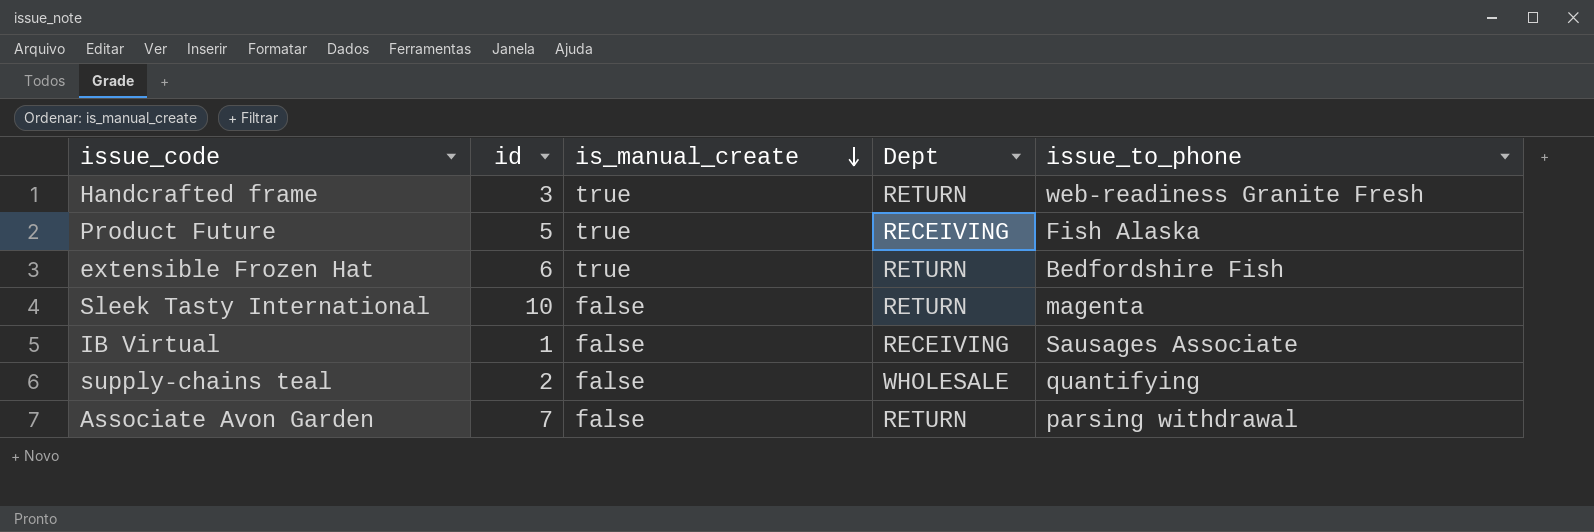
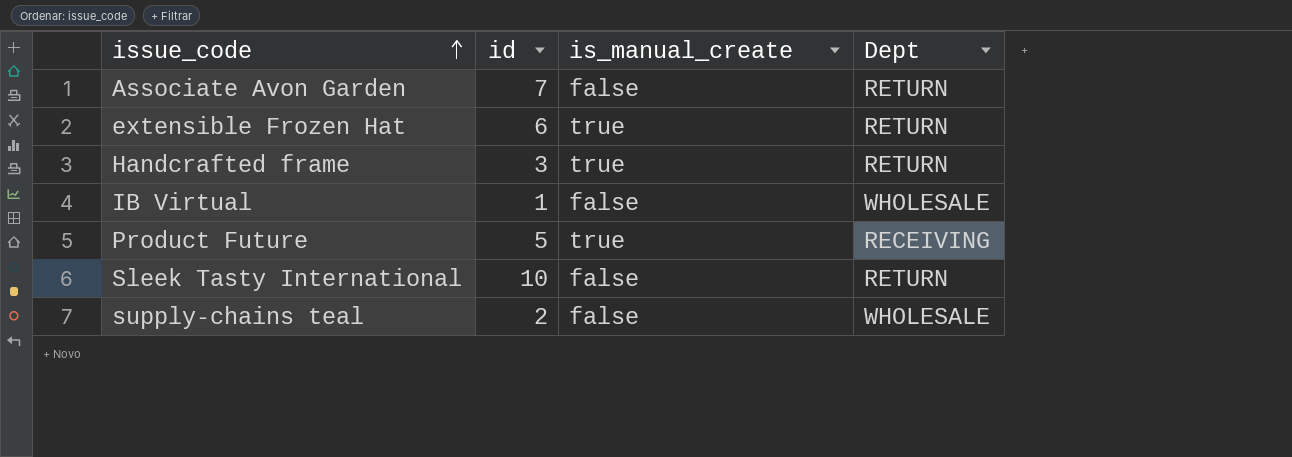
row order: is_manual_create descending -> issue_code ascending
column issue_to_phone | position: 5 -> none
IB Virtual | Dept: RECEIVING -> WHOLESALE

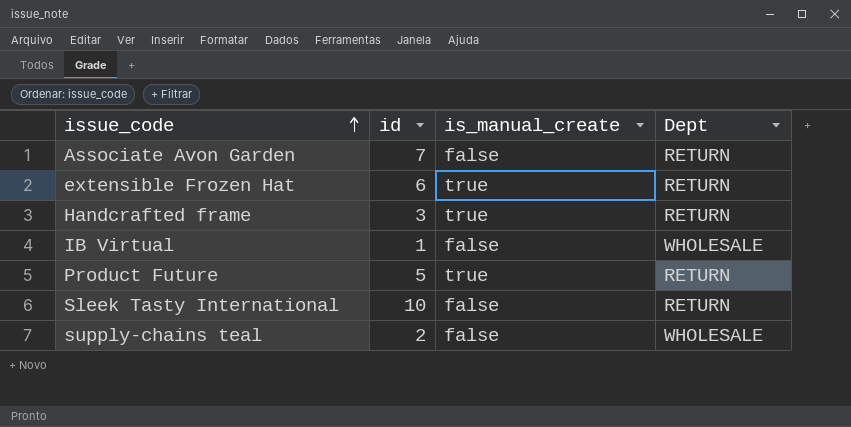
Product Future | Dept: RECEIVING -> RETURN

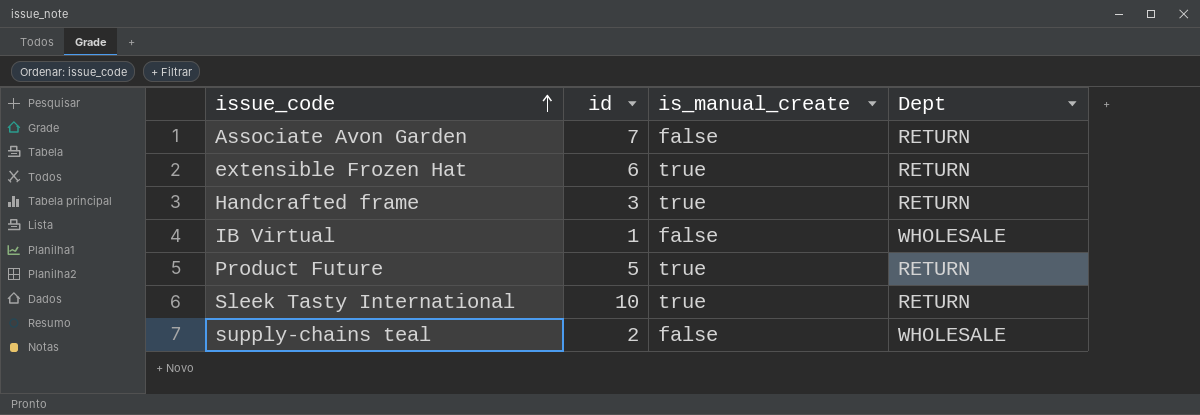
Sleek Tasty International | is_manual_create: false -> true

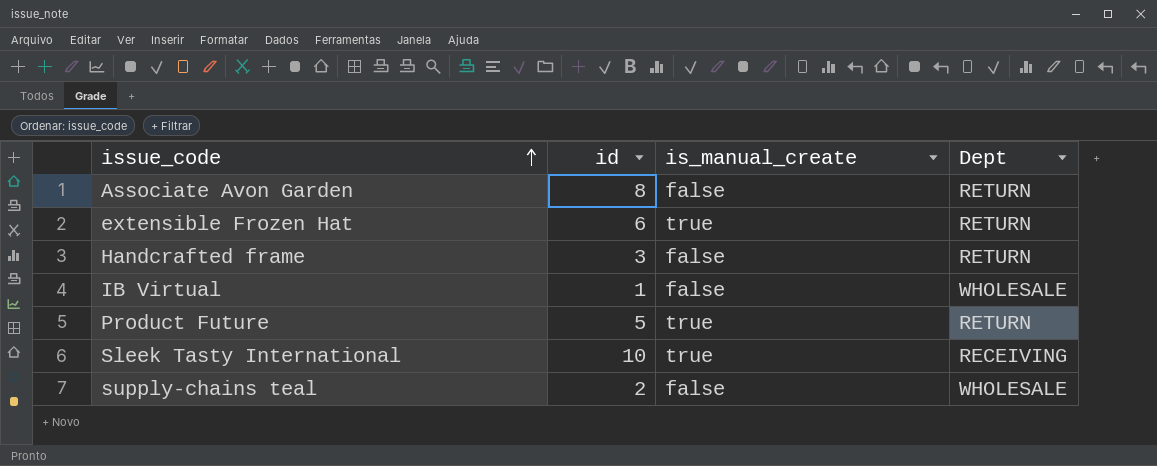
Associate Avon Garden | id: 7 -> 8
Handcrafted frame | is_manual_create: true -> false
Sleek Tasty International | Dept: RETURN -> RECEIVING

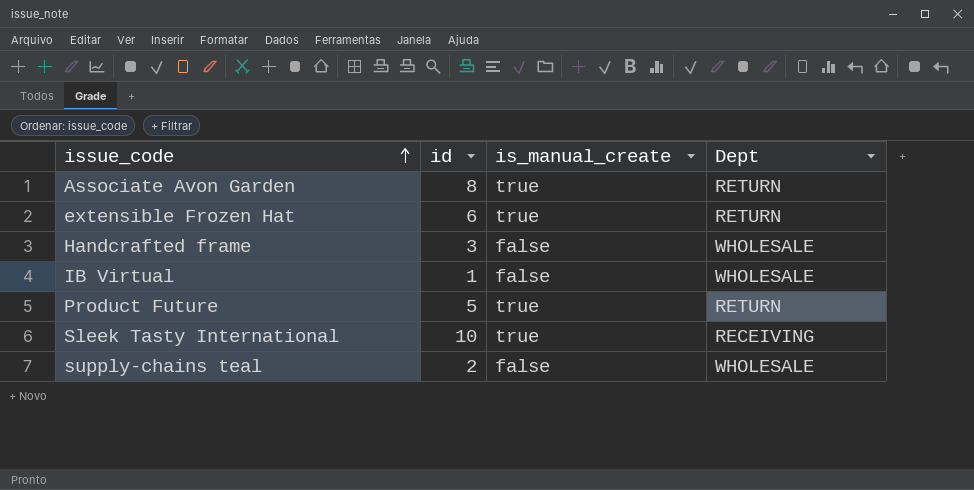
Associate Avon Garden | is_manual_create: false -> true
Handcrafted frame | Dept: RETURN -> WHOLESALE

